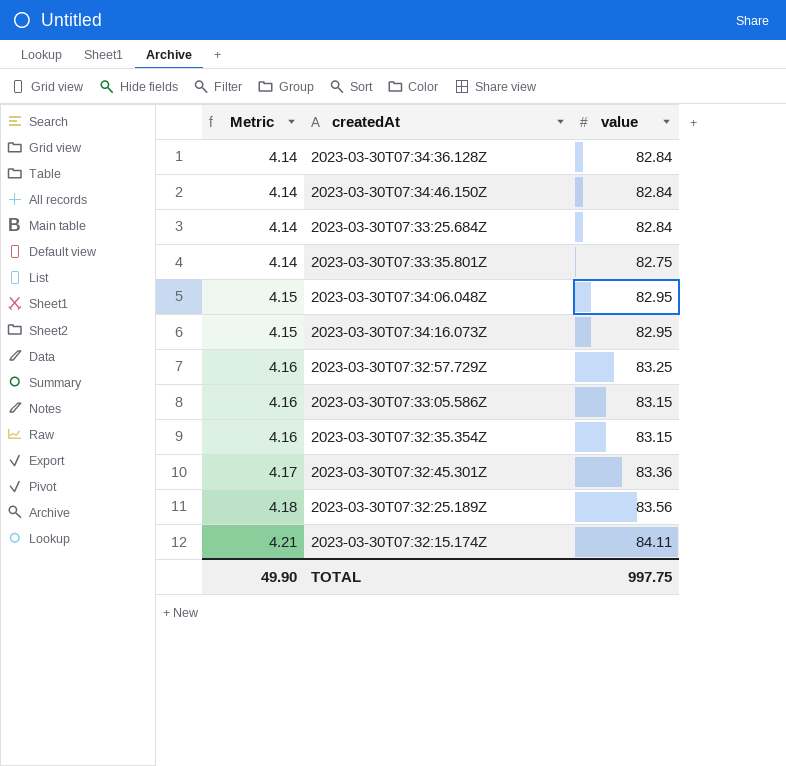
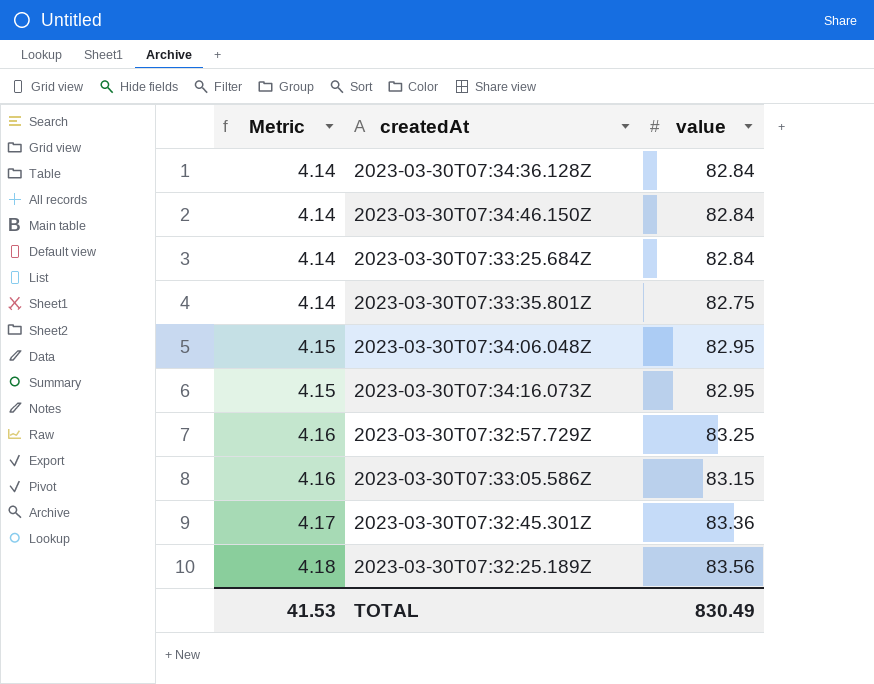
row 2023-03-30T07:32:35.354Z: 4.16 | 83.15 -> none
row 2023-03-30T07:32:15.174Z: 4.21 | 84.11 -> none
TOTAL | Metric: 49.90 -> 41.53
TOTAL | value: 997.75 -> 830.49

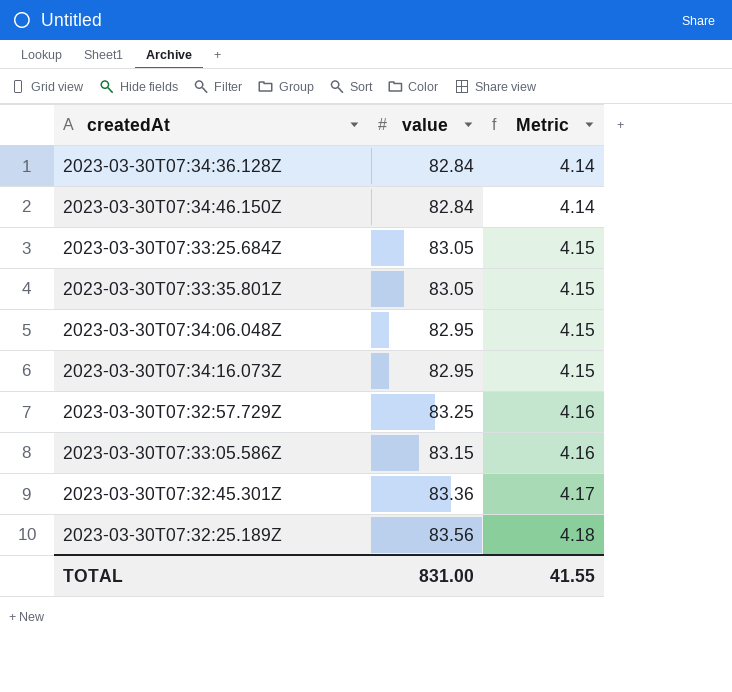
column Metric | position: 1 -> 3
2023-03-30T07:33:25.684Z | value: 82.84 -> 83.05
2023-03-30T07:33:25.684Z | Metric: 4.14 -> 4.15
2023-03-30T07:33:35.801Z | value: 82.75 -> 83.05
2023-03-30T07:33:35.801Z | Metric: 4.14 -> 4.15
TOTAL | value: 830.49 -> 831.00
TOTAL | Metric: 41.53 -> 41.55

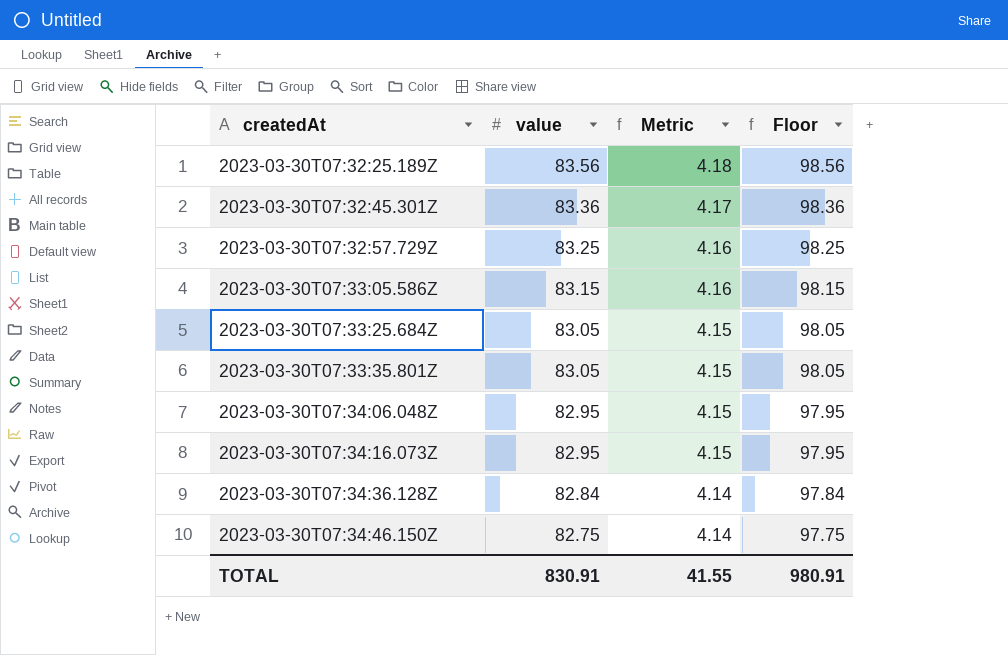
row order: Metric ascending -> createdAt ascending
column Floor | formula: none -> [value] + 15
2023-03-30T07:34:46.150Z | value: 82.84 -> 82.75
TOTAL | value: 831.00 -> 830.91

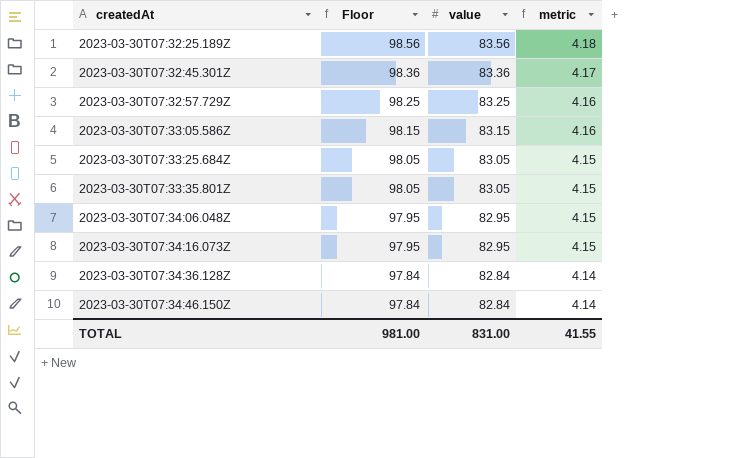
column Floor | position: 4 -> 2
column name: Metric -> metric
2023-03-30T07:34:46.150Z | Floor: 97.75 -> 97.84
2023-03-30T07:34:46.150Z | value: 82.75 -> 82.84
TOTAL | Floor: 980.91 -> 981.00
TOTAL | value: 830.91 -> 831.00

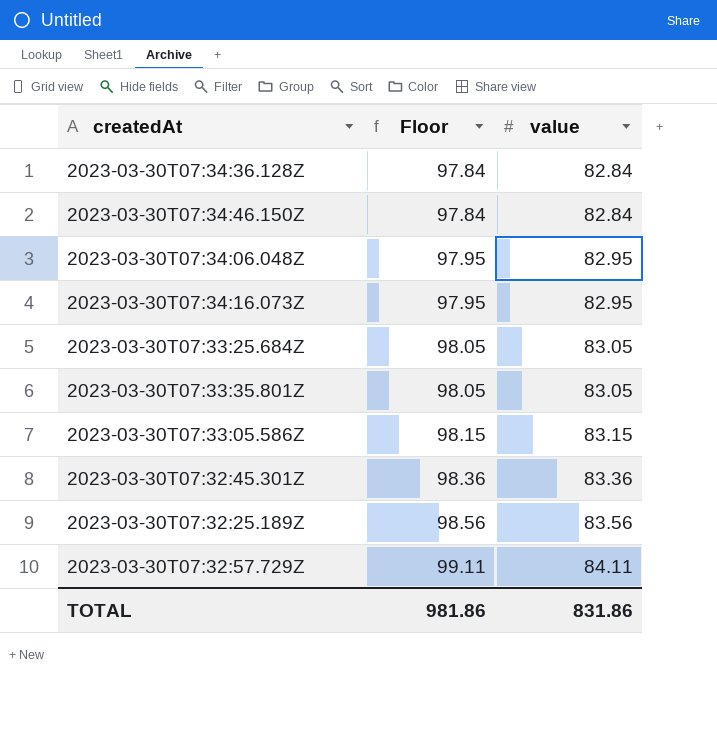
row order: createdAt ascending -> Floor ascending
column metric | formula: [value] * 0.05 -> none
2023-03-30T07:32:57.729Z | Floor: 98.25 -> 99.11
2023-03-30T07:32:57.729Z | value: 83.25 -> 84.11
TOTAL | Floor: 981.00 -> 981.86
TOTAL | value: 831.00 -> 831.86

